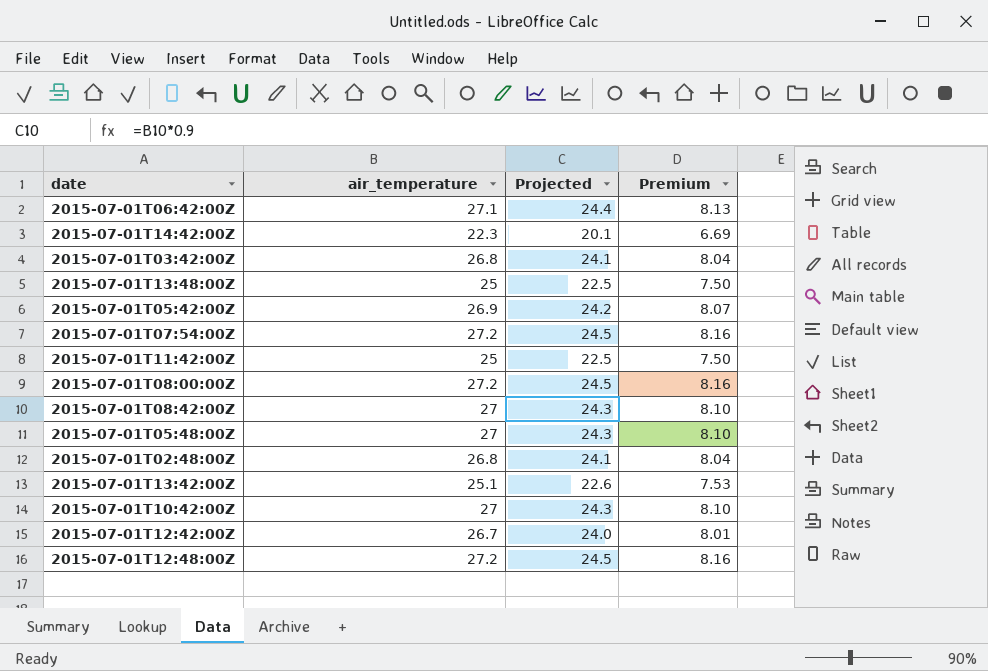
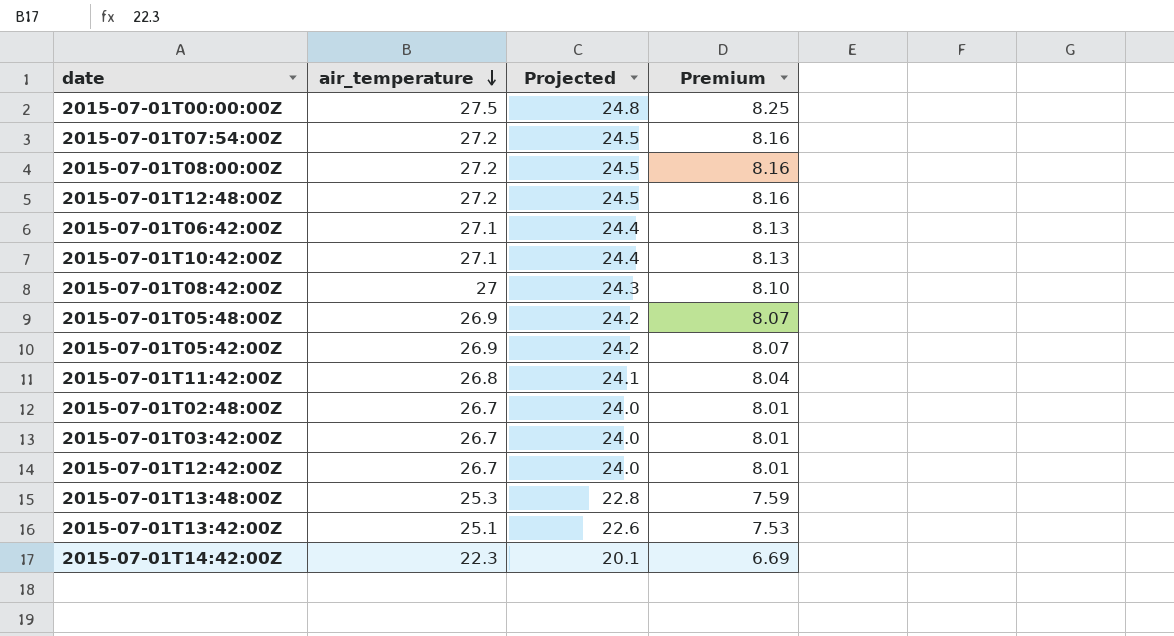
row order: none -> air_temperature descending
row 2015-07-01T00:00:00Z: none -> 27.5 | 24.8 | 8.25
2015-07-01T10:42:00Z | air_temperature: 27 -> 27.1
2015-07-01T10:42:00Z | Projected: 24.3 -> 24.4
2015-07-01T10:42:00Z | Premium: 8.10 -> 8.13
2015-07-01T05:48:00Z | air_temperature: 27 -> 26.9
2015-07-01T05:48:00Z | Projected: 24.3 -> 24.2
2015-07-01T05:48:00Z | Premium: 8.10 -> 8.07
2015-07-01T11:42:00Z | air_temperature: 25 -> 26.8
2015-07-01T11:42:00Z | Projected: 22.5 -> 24.1
2015-07-01T11:42:00Z | Premium: 7.50 -> 8.04
2015-07-01T02:48:00Z | air_temperature: 26.8 -> 26.7
2015-07-01T02:48:00Z | Projected: 24.1 -> 24.0
2015-07-01T02:48:00Z | Premium: 8.04 -> 8.01
2015-07-01T03:42:00Z | air_temperature: 26.8 -> 26.7
2015-07-01T03:42:00Z | Projected: 24.1 -> 24.0
2015-07-01T03:42:00Z | Premium: 8.04 -> 8.01
2015-07-01T13:48:00Z | air_temperature: 25 -> 25.3
2015-07-01T13:48:00Z | Projected: 22.5 -> 22.8
2015-07-01T13:48:00Z | Premium: 7.50 -> 7.59

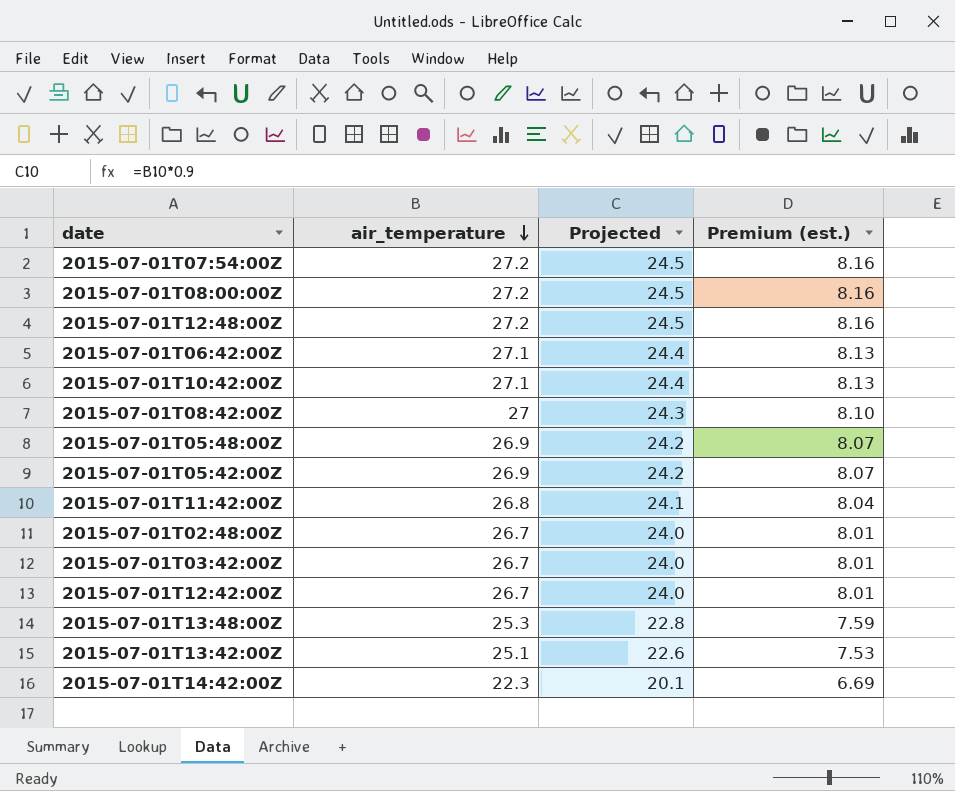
column name: Premium -> Premium (est.)
row 2015-07-01T00:00:00Z: 27.5 | 24.8 | 8.25 -> none

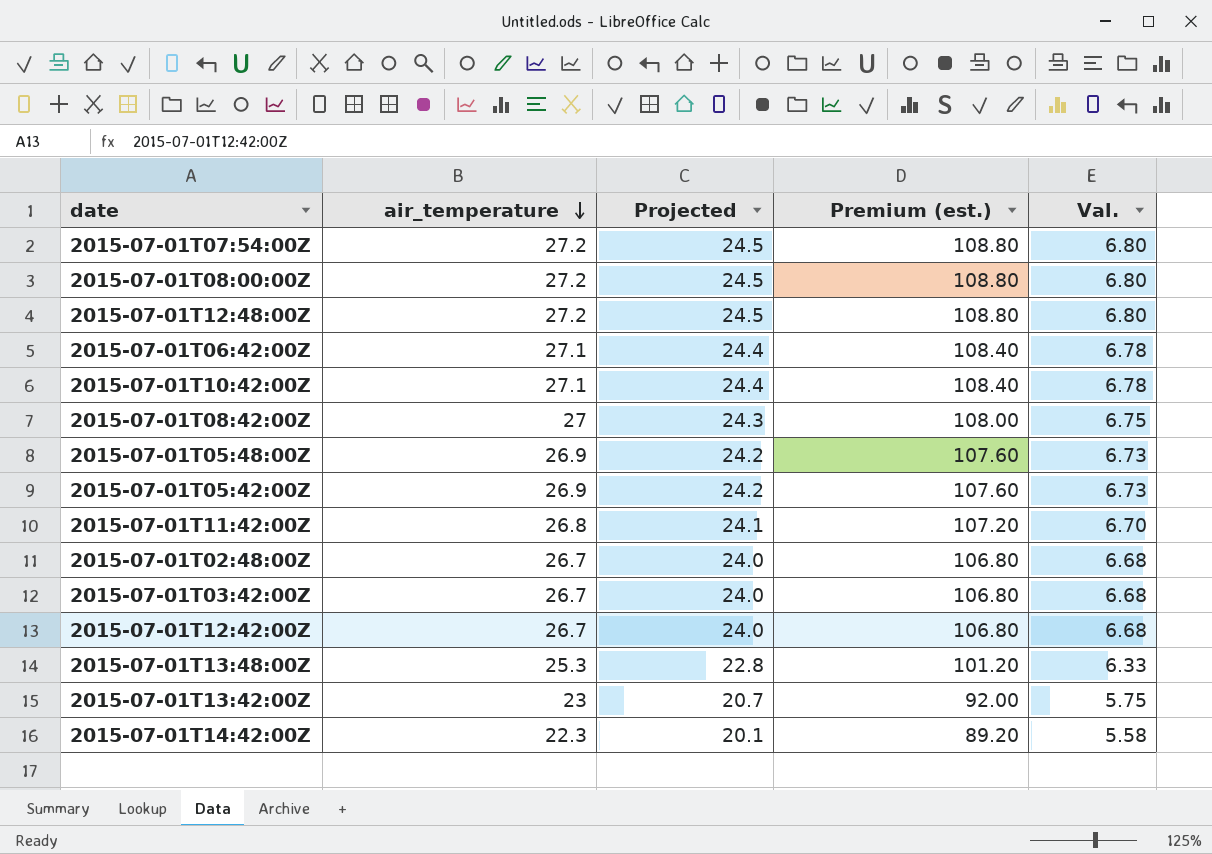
column Premium (est.) | formula: [air_temperature] * 0.3 -> [air_temperature] * 4
column Val. | formula: none -> [air_temperature] * 0.25
2015-07-01T13:42:00Z | air_temperature: 25.1 -> 23
2015-07-01T13:42:00Z | Projected: 22.6 -> 20.7

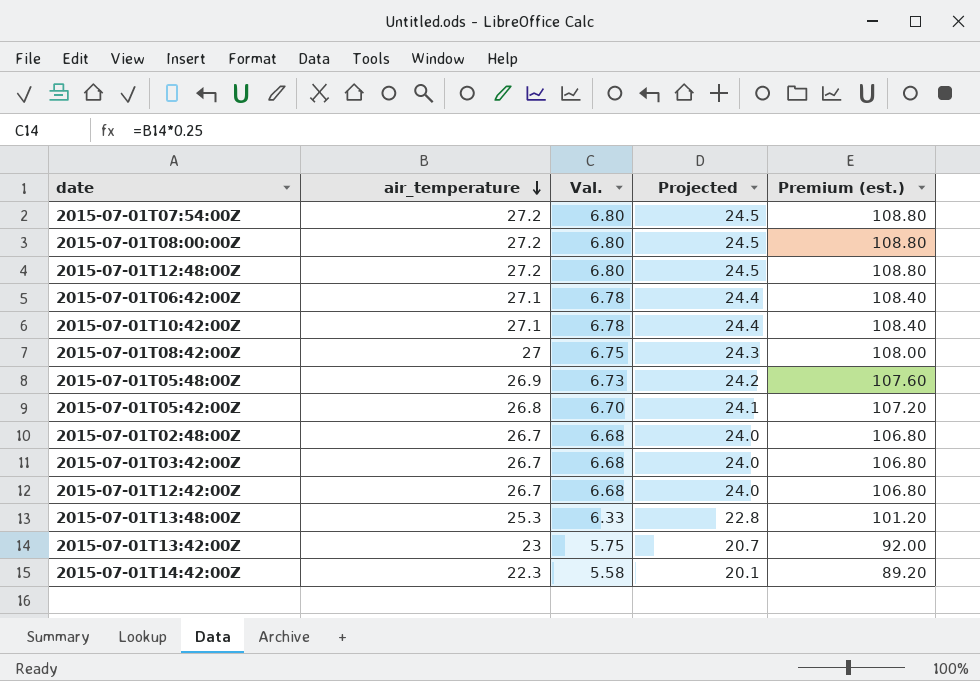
column Val. | position: 5 -> 3
row 2015-07-01T11:42:00Z: 26.8 | 24.1 | 107.20 | 6.70 -> none
2015-07-01T05:42:00Z | air_temperature: 26.9 -> 26.8
2015-07-01T05:42:00Z | Val.: 6.73 -> 6.70
2015-07-01T05:42:00Z | Projected: 24.2 -> 24.1
2015-07-01T05:42:00Z | Premium (est.): 107.60 -> 107.20

